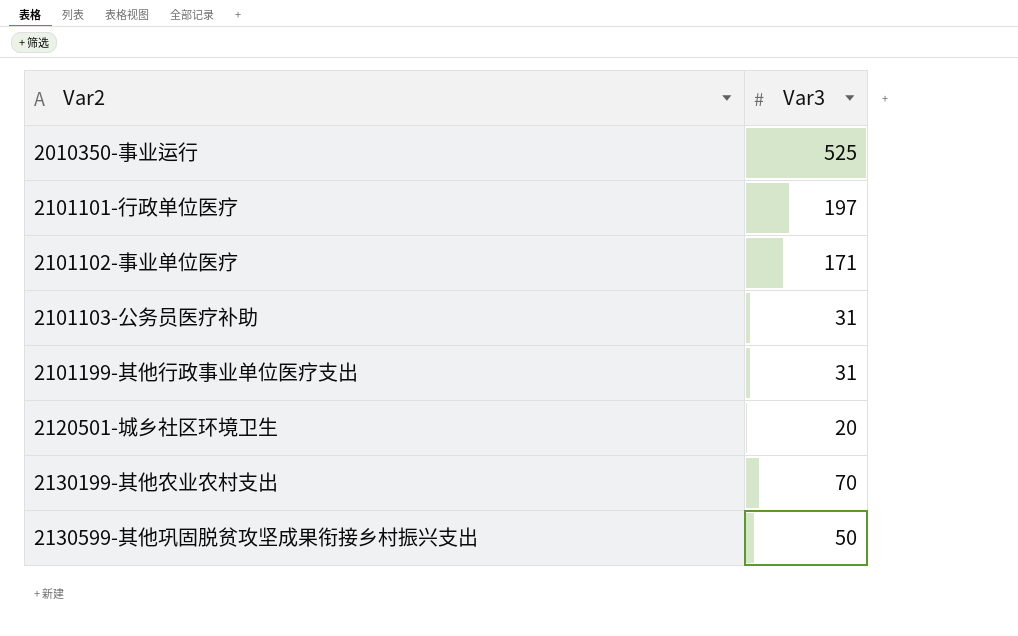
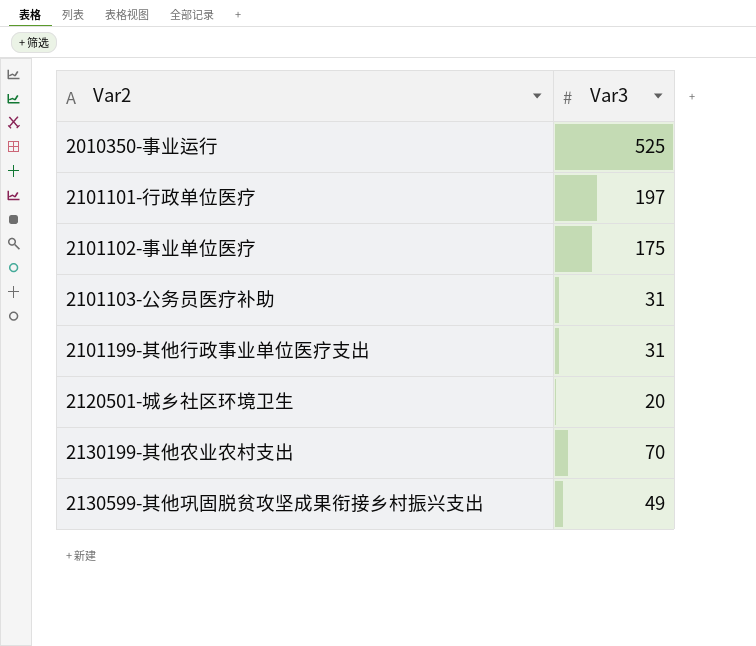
2101102-事业单位医疗 | Var3: 171 -> 175
2130599-其他巩固脱贫攻坚成果衔接乡村振兴支出 | Var3: 50 -> 49

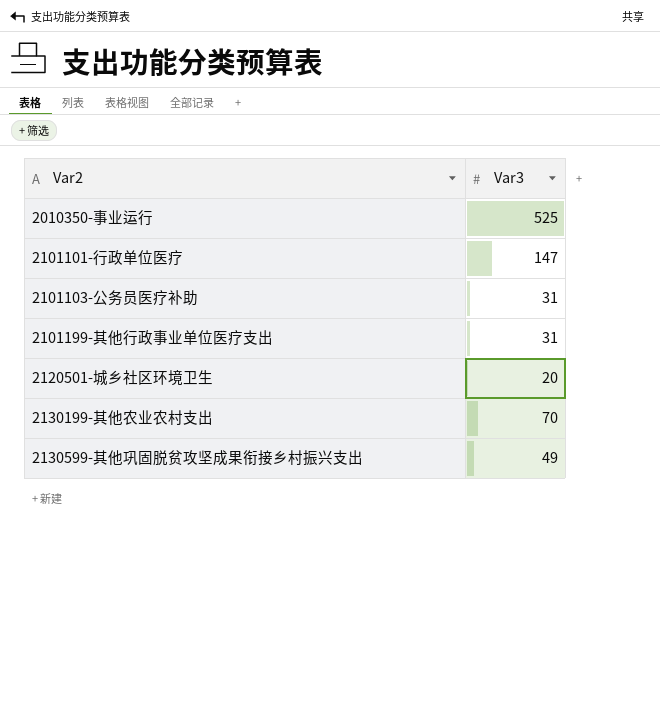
row 2101102-事业单位医疗: 175 -> none
2101101-行政单位医疗 | Var3: 197 -> 147

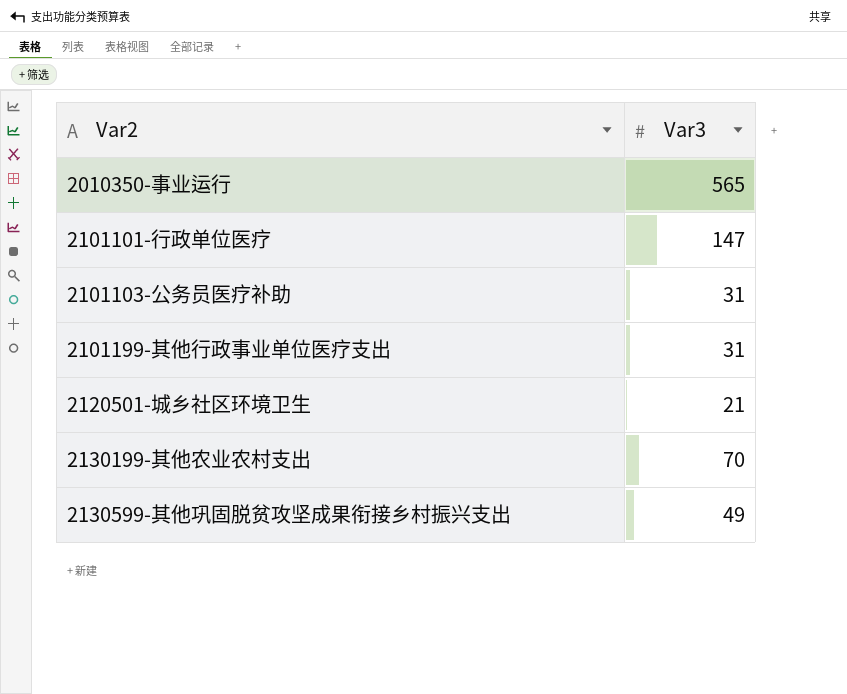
2010350-事业运行 | Var3: 525 -> 565
2120501-城乡社区环境卫生 | Var3: 20 -> 21

